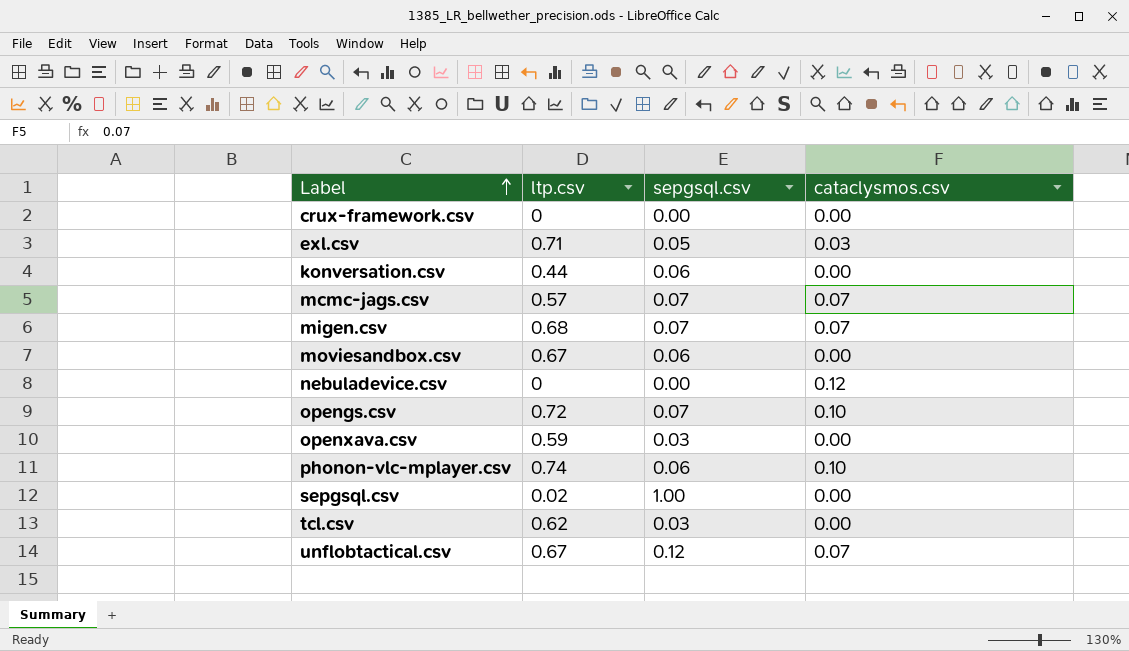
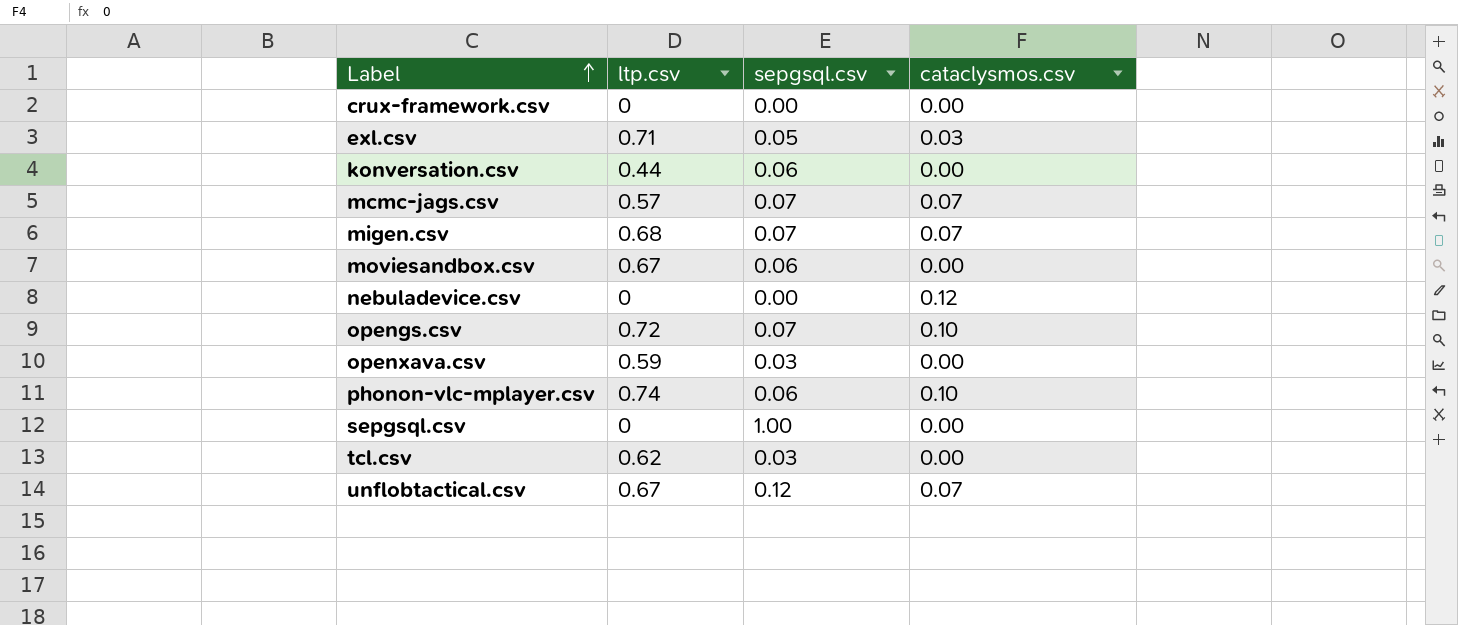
sepgsql.csv | ltp.csv: 0.02 -> 0

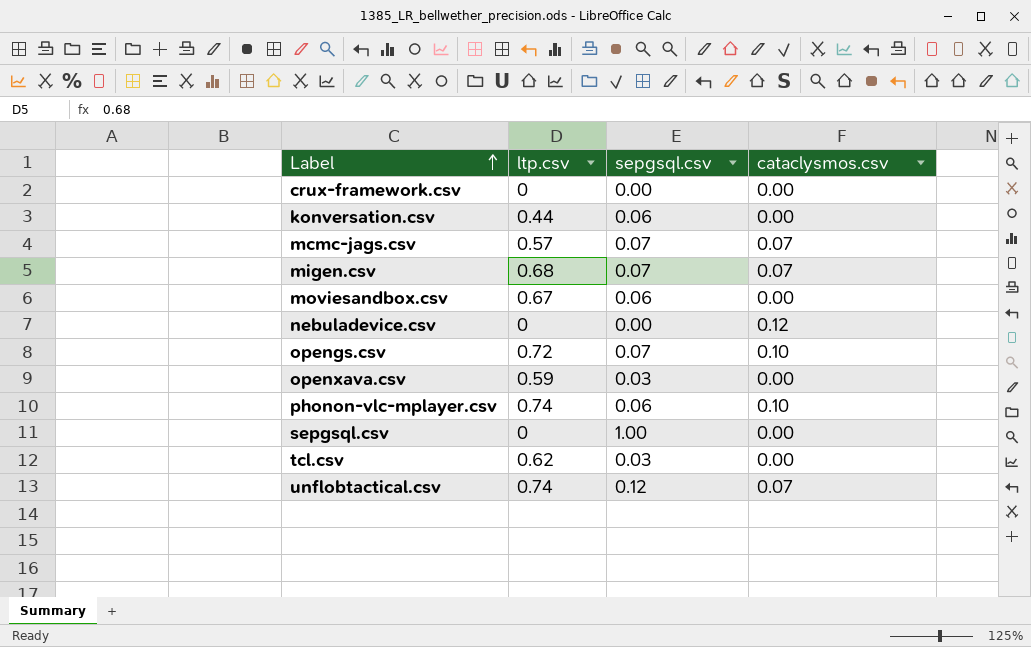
row exl.csv: 0.71 | 0.05 | 0.03 -> none
unflobtactical.csv | ltp.csv: 0.67 -> 0.74

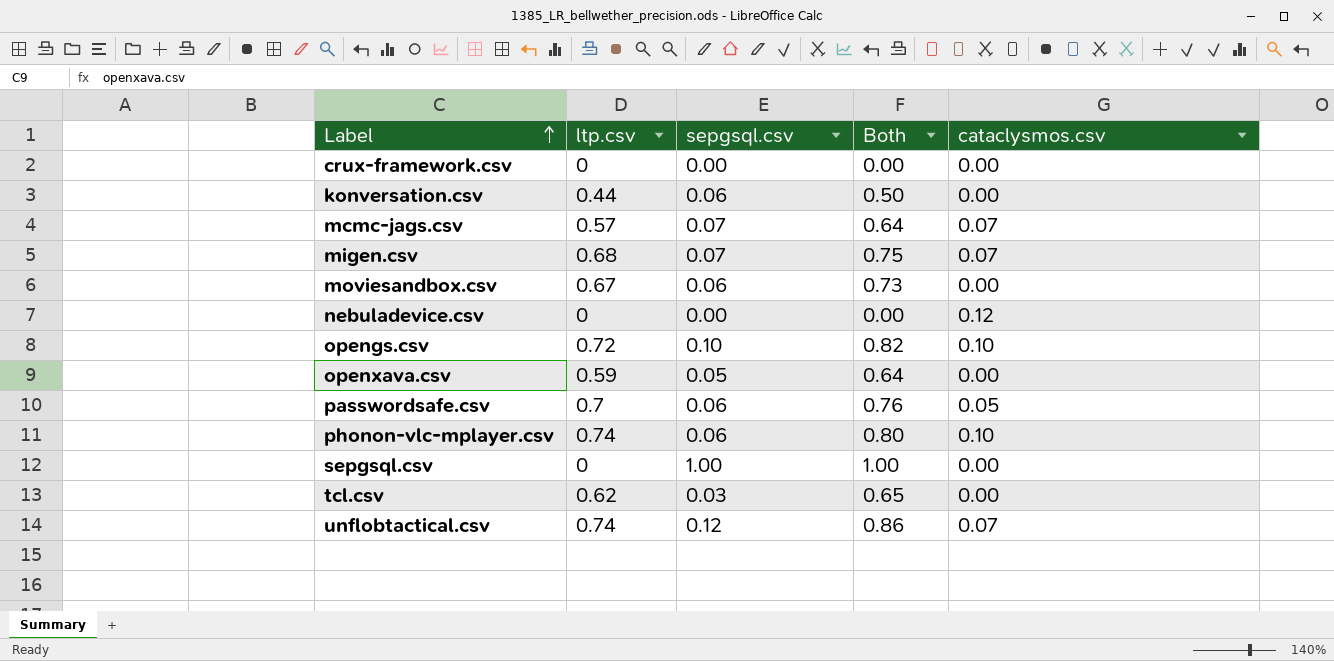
column Both | formula: none -> [ltp.csv] + [sepgsql.csv]
opengs.csv | sepgsql.csv: 0.07 -> 0.10
openxava.csv | sepgsql.csv: 0.03 -> 0.05
row passwordsafe.csv: none -> 0.7 | 0.06 | 0.76 | 0.05

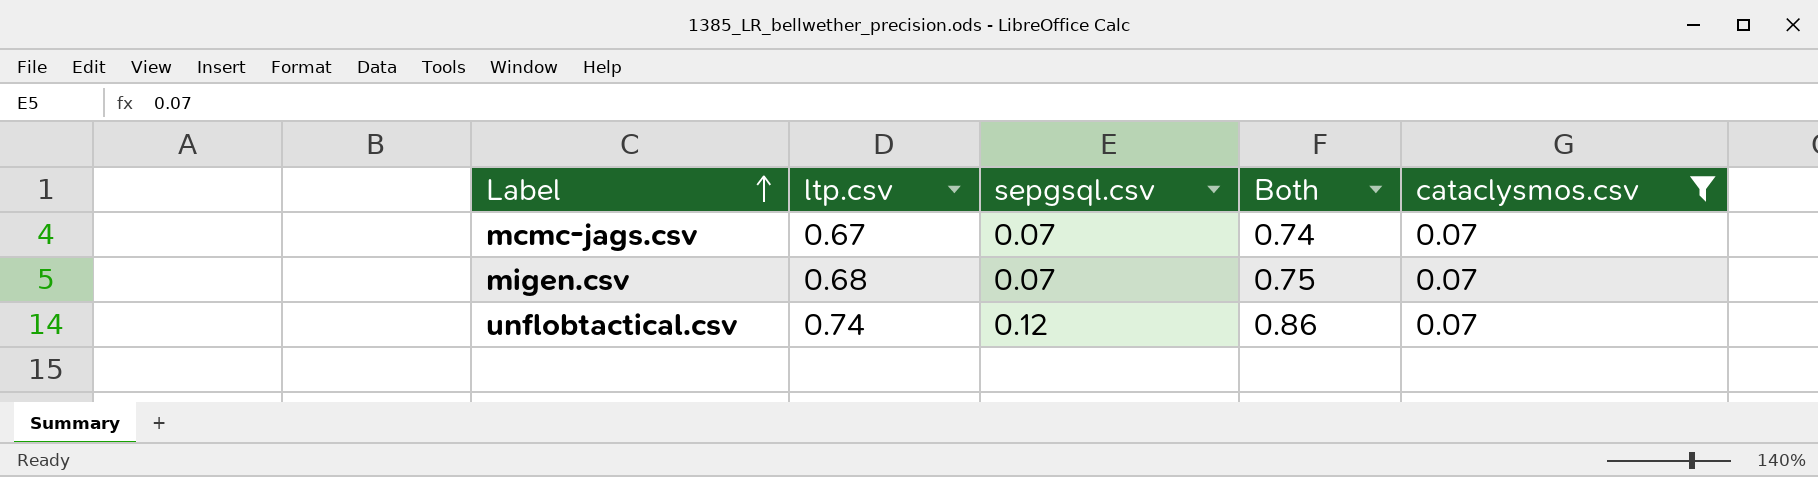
filter: none -> cataclysmos.csv = 0.07
mcmc-jags.csv | ltp.csv: 0.57 -> 0.67
mcmc-jags.csv | Both: 0.64 -> 0.74

